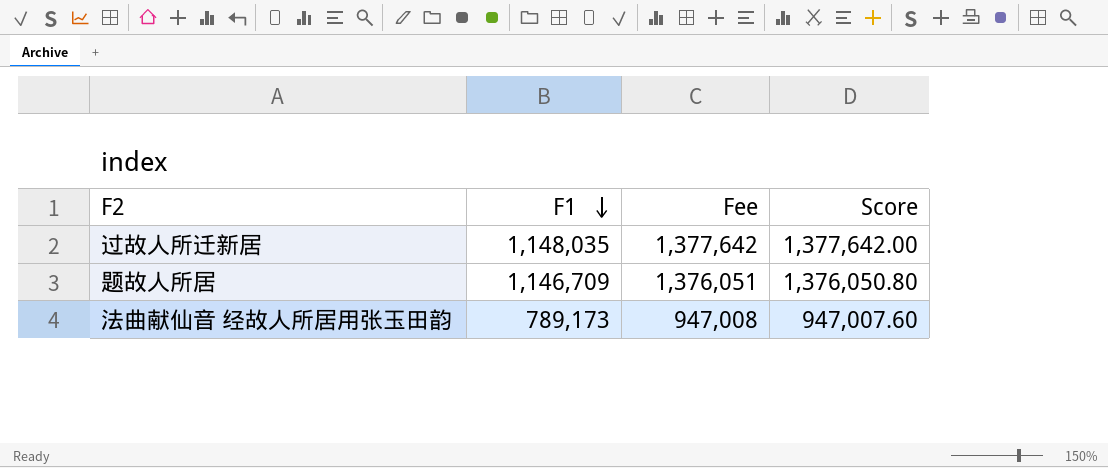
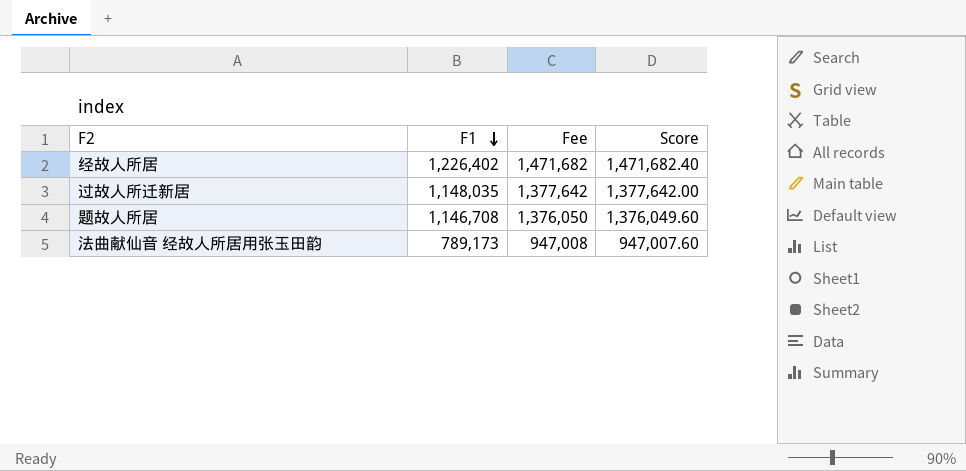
row 经故人所居: none -> 1,226,402 | 1,471,682 | 1,471,682.40
题故人所居 | F1: 1,146,709 -> 1,146,708
题故人所居 | Fee: 1,376,051 -> 1,376,050
题故人所居 | Score: 1,376,050.80 -> 1,376,049.60

